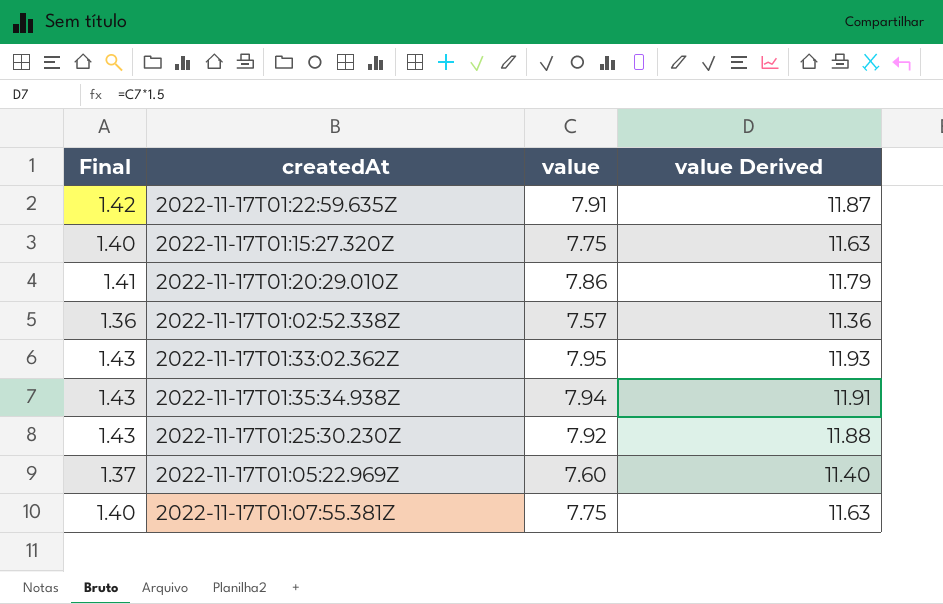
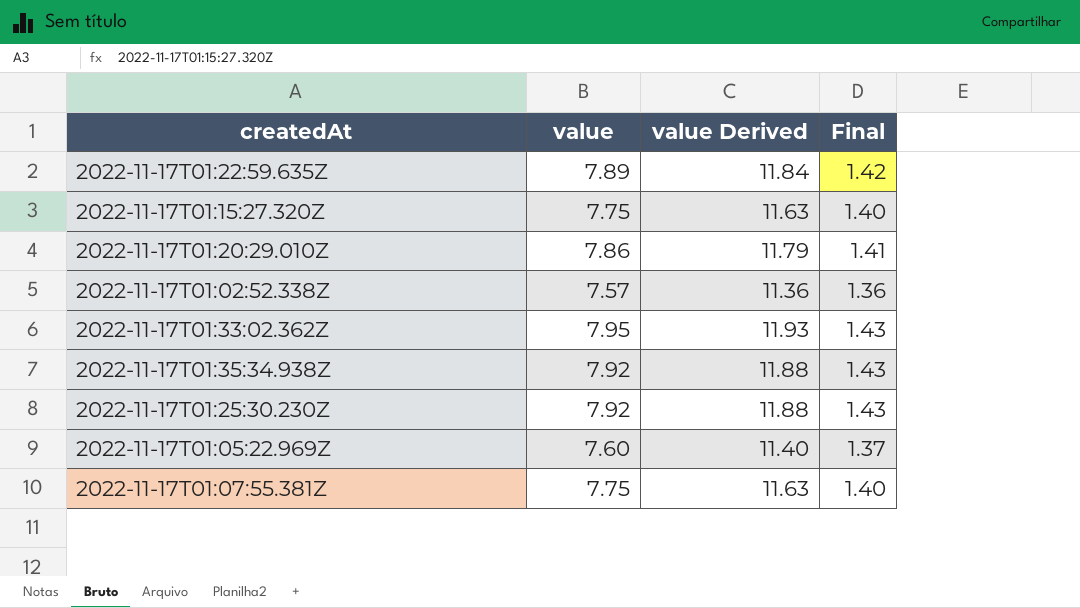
column Final | position: 1 -> 4
2022-11-17T01:22:59.635Z | value: 7.91 -> 7.89
2022-11-17T01:22:59.635Z | value Derived: 11.87 -> 11.84
2022-11-17T01:35:34.938Z | value: 7.94 -> 7.92
2022-11-17T01:35:34.938Z | value Derived: 11.91 -> 11.88

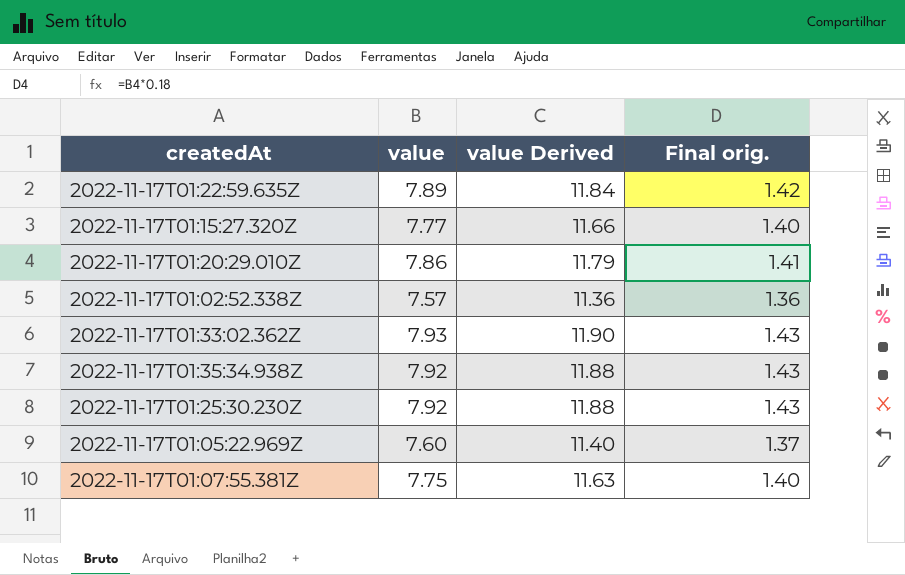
column name: Final -> Final orig.
2022-11-17T01:15:27.320Z | value: 7.75 -> 7.77
2022-11-17T01:15:27.320Z | value Derived: 11.63 -> 11.66
2022-11-17T01:33:02.362Z | value: 7.95 -> 7.93
2022-11-17T01:33:02.362Z | value Derived: 11.93 -> 11.90

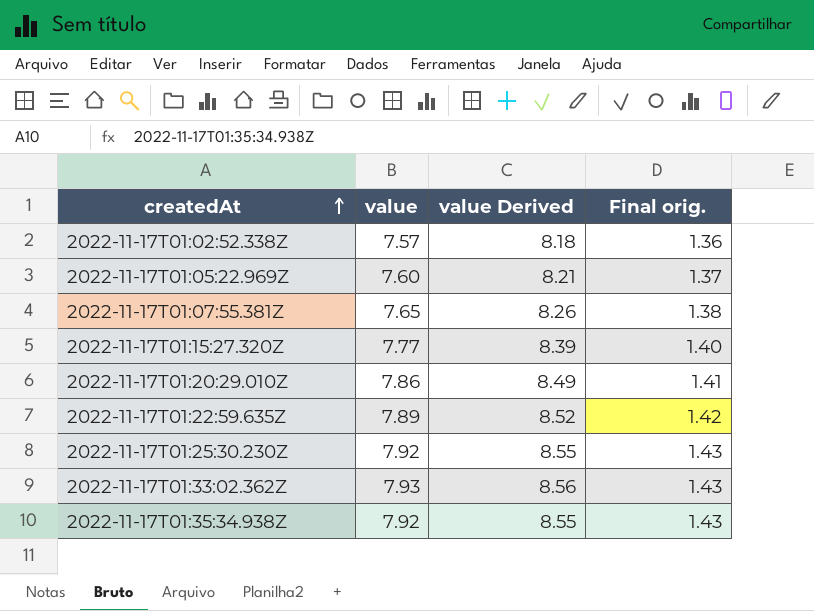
row order: none -> createdAt ascending
column value Derived | formula: [value] * 1.5 -> [value] * 1.08
2022-11-17T01:07:55.381Z | value: 7.75 -> 7.65
2022-11-17T01:07:55.381Z | Final orig.: 1.40 -> 1.38

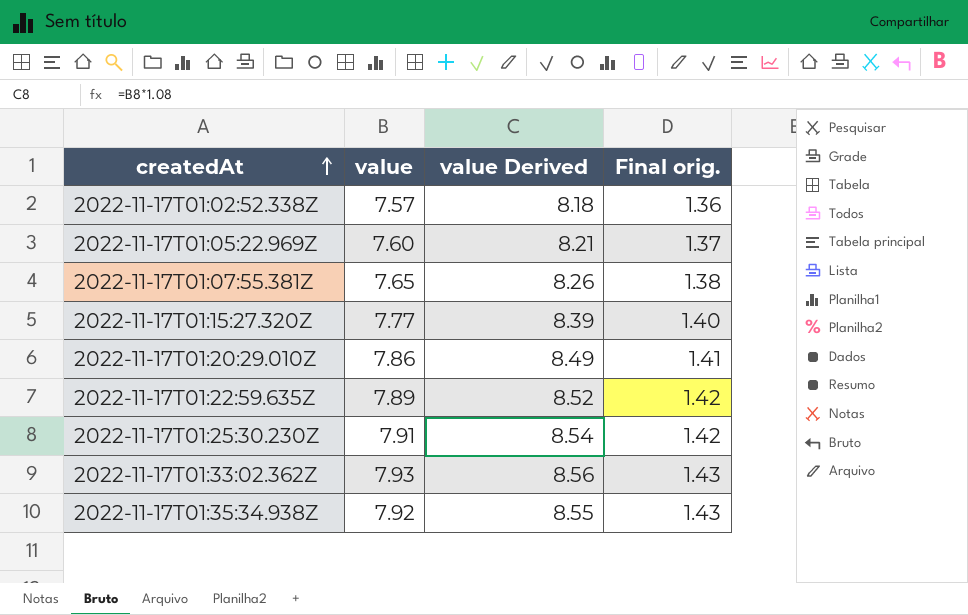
2022-11-17T01:25:30.230Z | value: 7.92 -> 7.91
2022-11-17T01:25:30.230Z | value Derived: 8.55 -> 8.54
2022-11-17T01:25:30.230Z | Final orig.: 1.43 -> 1.42

